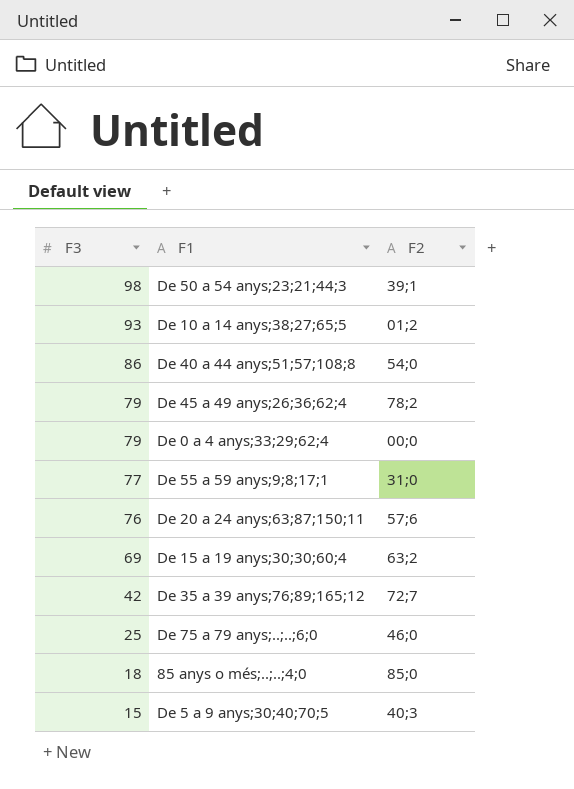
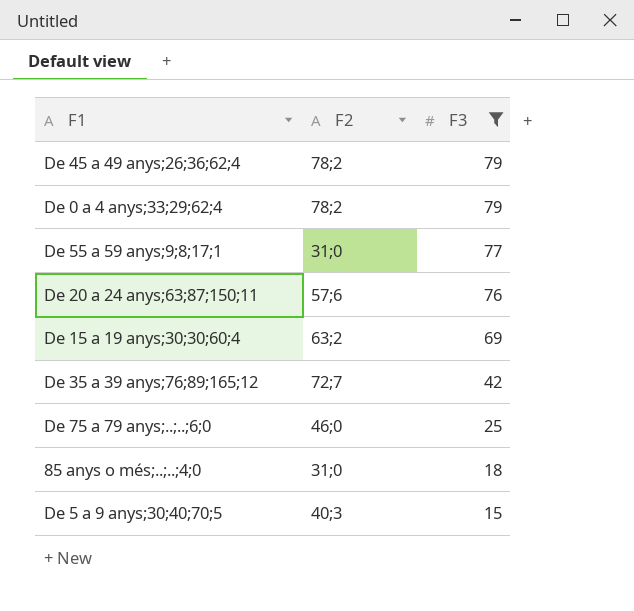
filter: none -> F3 <= 79
column F3 | position: 1 -> 3
De 0 a 4 anys;33;29;62;4 | F2: 00;0 -> 78;2
85 anys o més;..;..;4;0 | F2: 85;0 -> 31;0

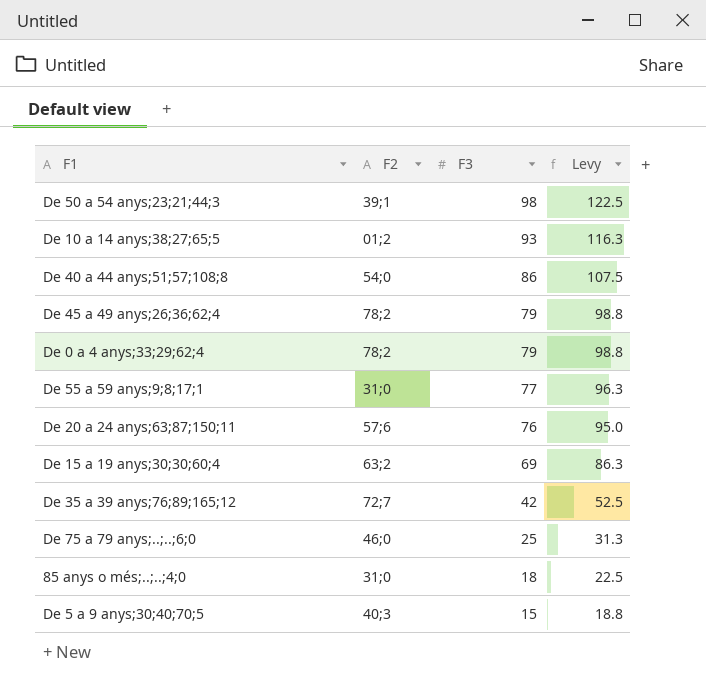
filter: F3 <= 79 -> none
column Levy | formula: none -> [F3] * 1.25

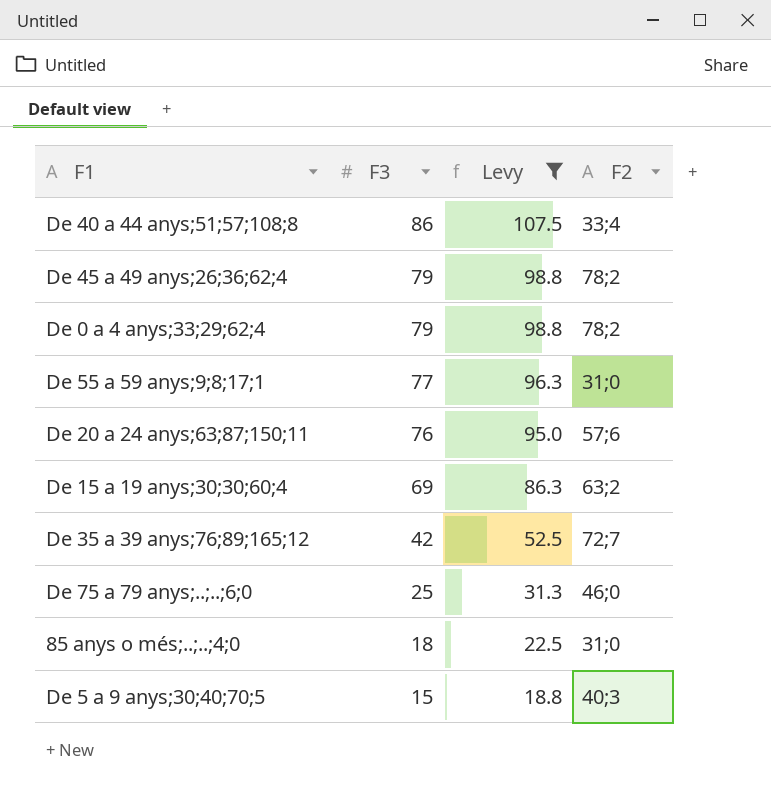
filter: none -> Levy <= 107.5
column F2 | position: 2 -> 4
De 40 a 44 anys;51;57;108;8 | F2: 54;0 -> 33;4

